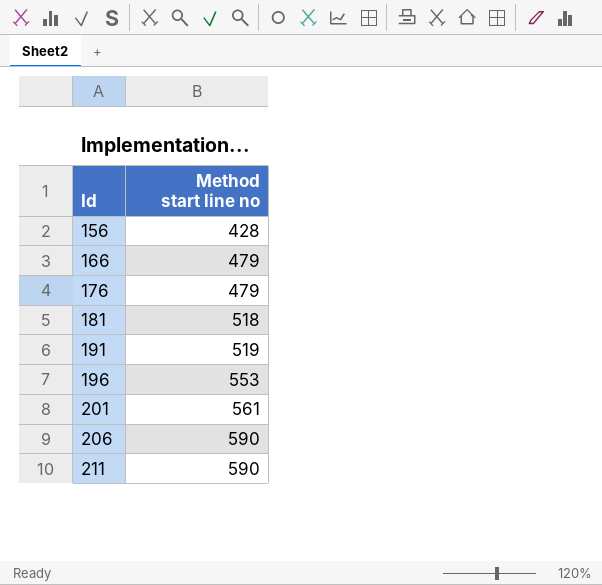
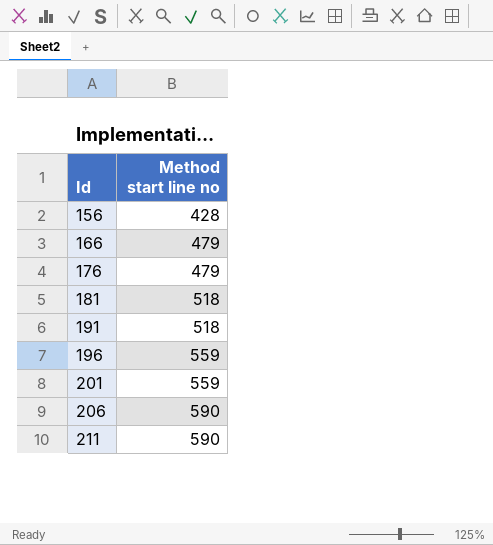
191 | Method start line no: 519 -> 518
196 | Method start line no: 553 -> 559
201 | Method start line no: 561 -> 559

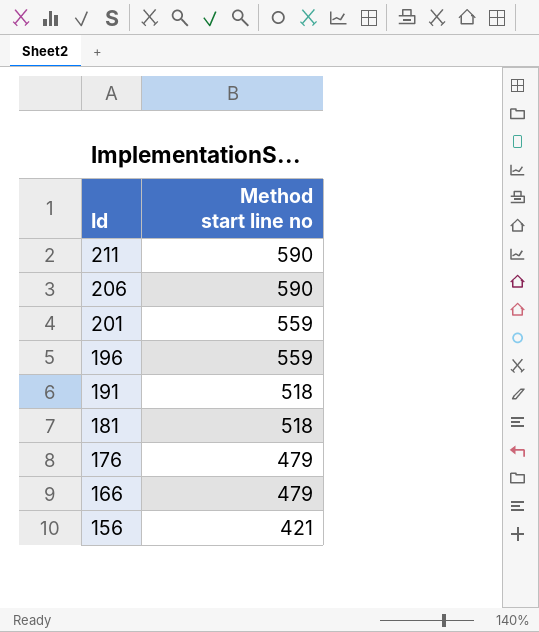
row order: Id ascending -> Id descending
156 | Method start line no: 428 -> 421

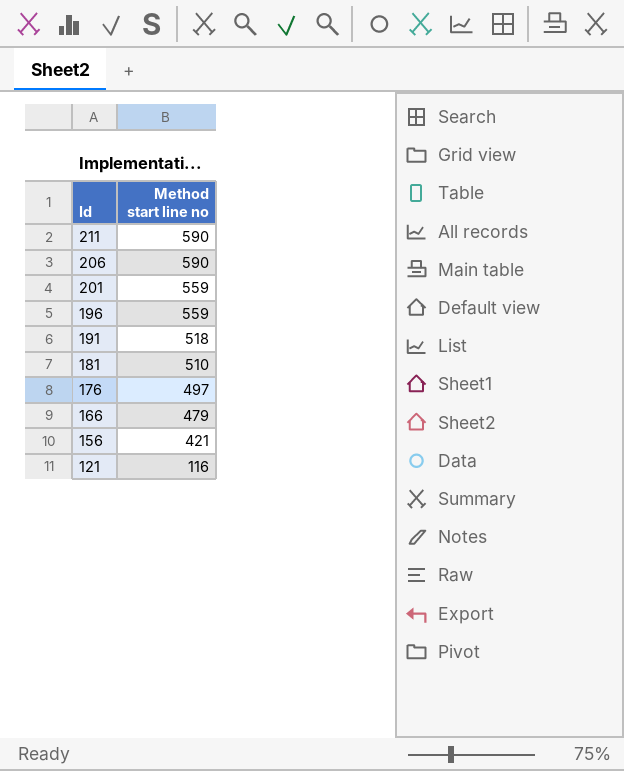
181 | Method start line no: 518 -> 510
176 | Method start line no: 479 -> 497
row 121: none -> 116

